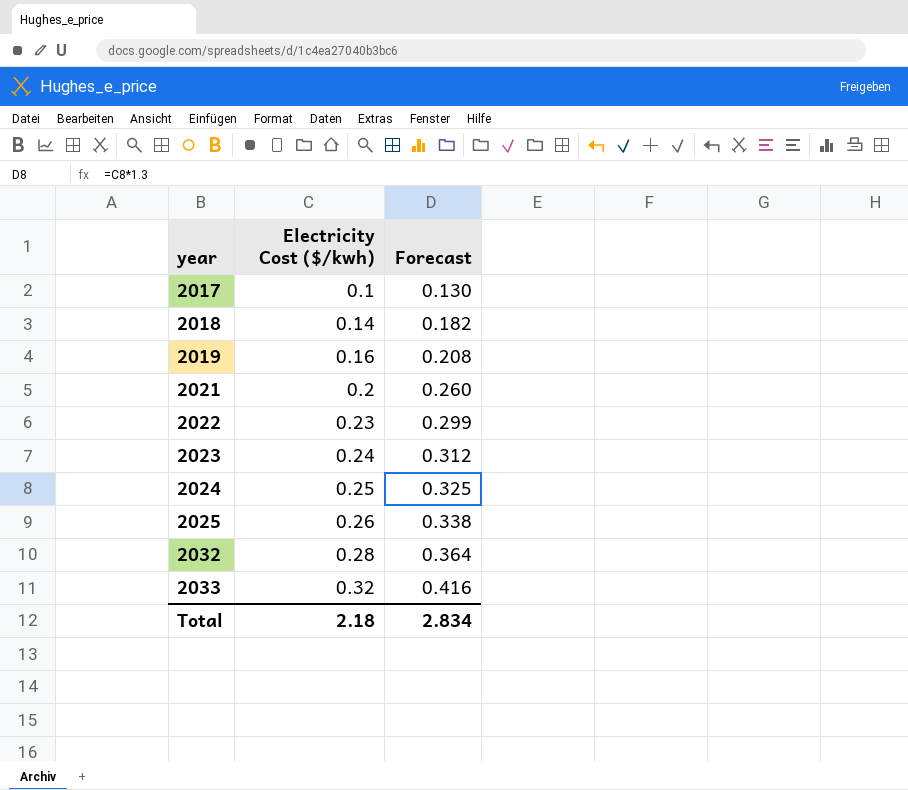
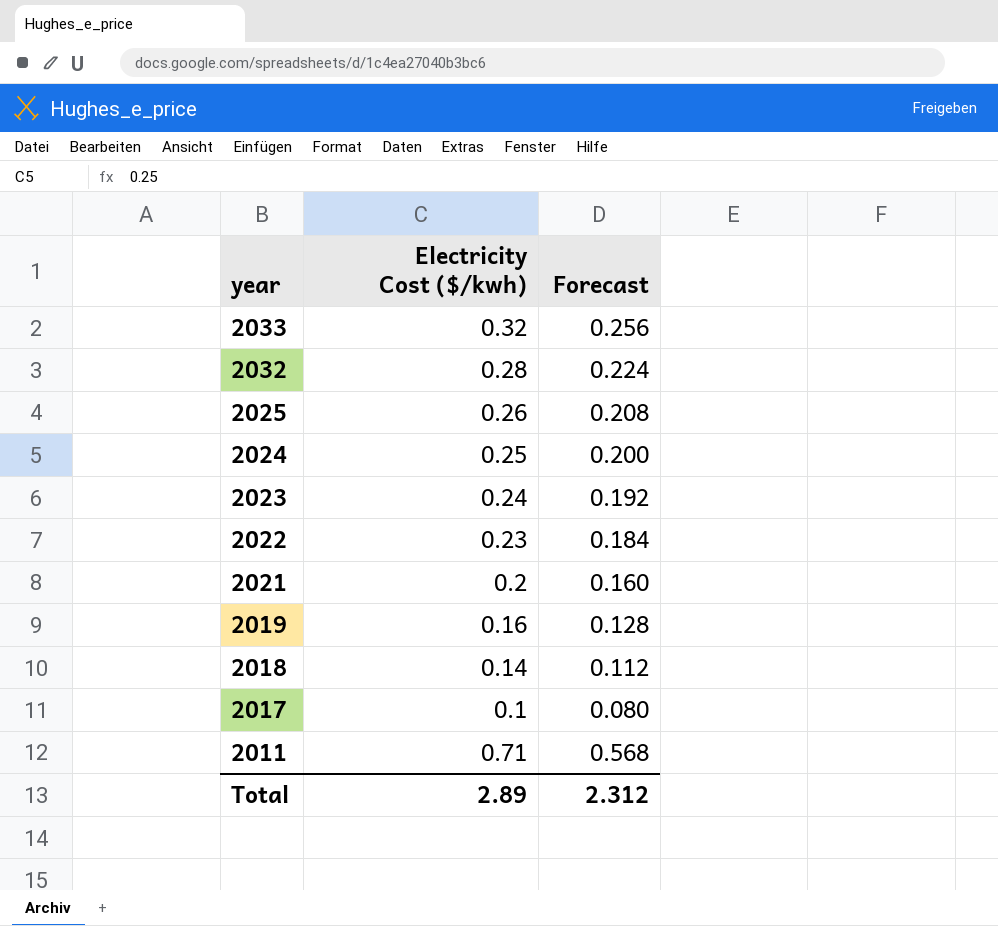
row order: year ascending -> year descending
column Forecast | formula: [Electricity Cost ($/kwh)] * 1.3 -> [Electricity Cost ($/kwh)] * 0.8
row 2011: none -> 0.71 | 0.568
Total | Electricity Cost ($/kwh): 2.18 -> 2.89
Total | Forecast: 2.834 -> 2.312

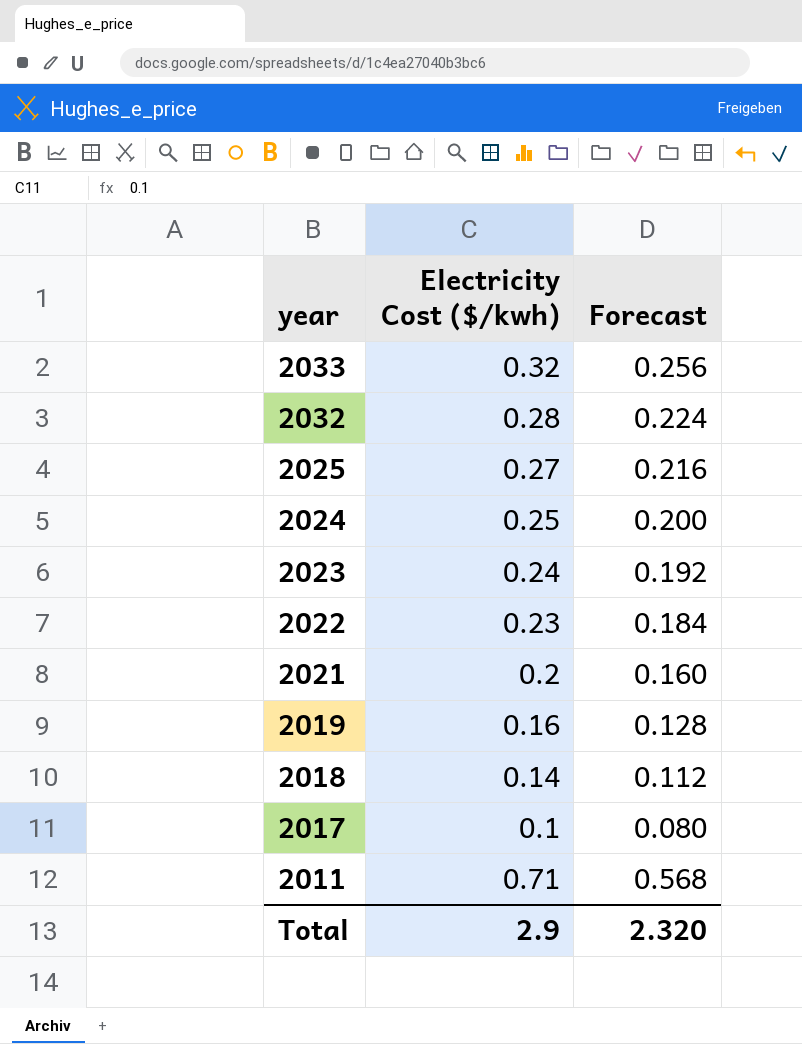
2025 | Electricity Cost ($/kwh): 0.26 -> 0.27
2025 | Forecast: 0.208 -> 0.216
Total | Electricity Cost ($/kwh): 2.89 -> 2.9
Total | Forecast: 2.312 -> 2.320

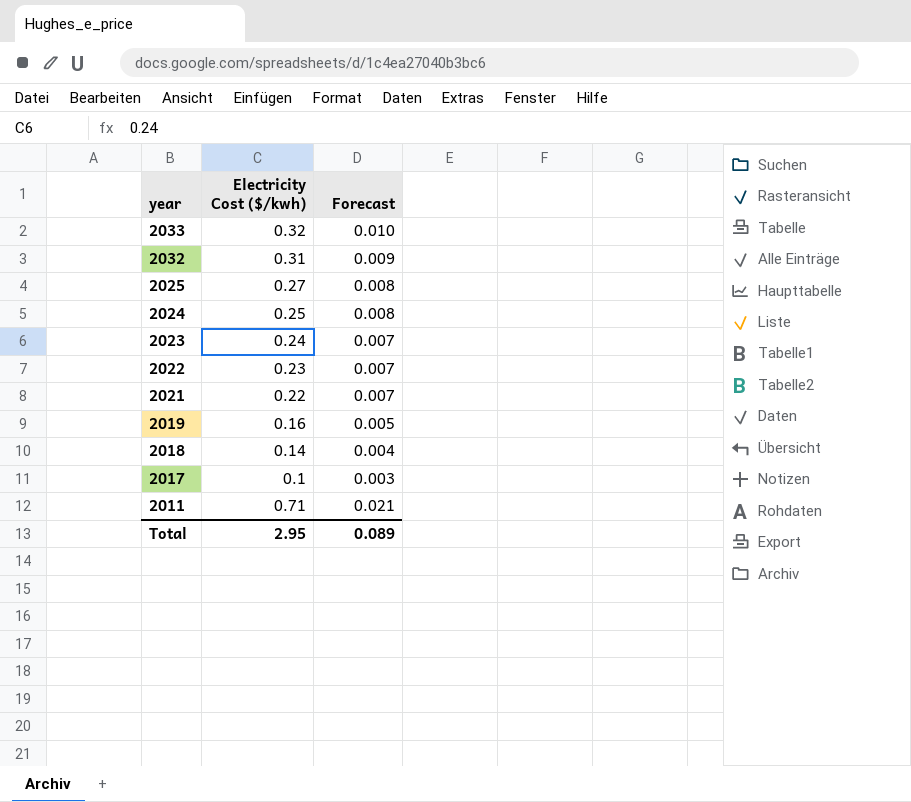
column Forecast | formula: [Electricity Cost ($/kwh)] * 0.8 -> [Electricity Cost ($/kwh)] * 0.03
2032 | Electricity Cost ($/kwh): 0.28 -> 0.31
2021 | Electricity Cost ($/kwh): 0.2 -> 0.22
Total | Electricity Cost ($/kwh): 2.9 -> 2.95
Total | Forecast: 2.320 -> 0.089

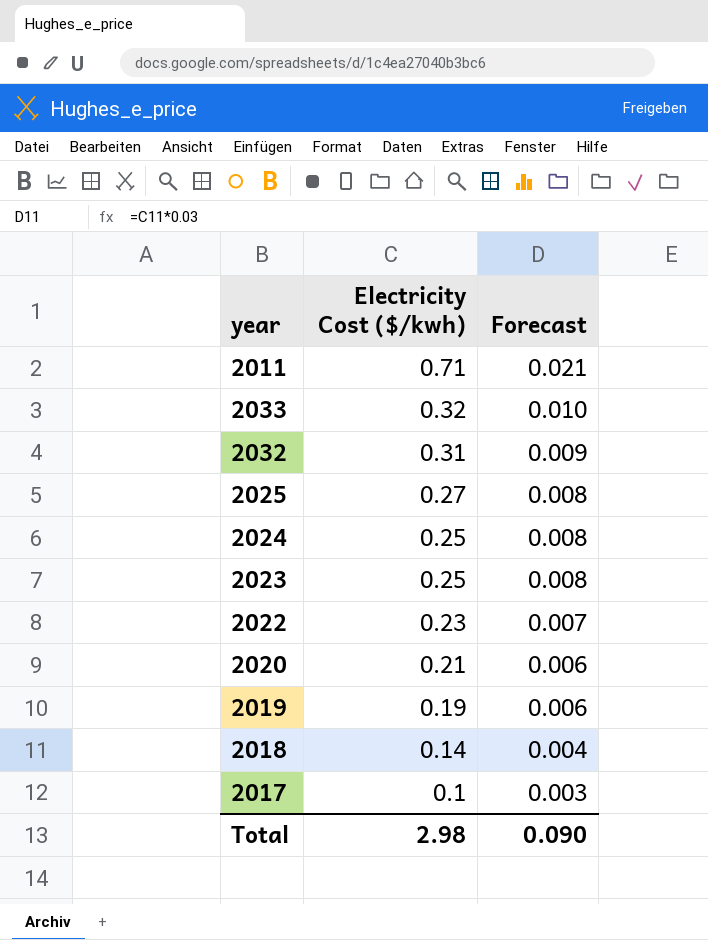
row order: year descending -> Electricity Cost ($/kwh) descending
row 2021: 0.22 | 0.007 -> none
2023 | Electricity Cost ($/kwh): 0.24 -> 0.25
2023 | Forecast: 0.007 -> 0.008
row 2020: none -> 0.21 | 0.006
2019 | Electricity Cost ($/kwh): 0.16 -> 0.19
2019 | Forecast: 0.005 -> 0.006
Total | Electricity Cost ($/kwh): 2.95 -> 2.98
Total | Forecast: 0.089 -> 0.090

